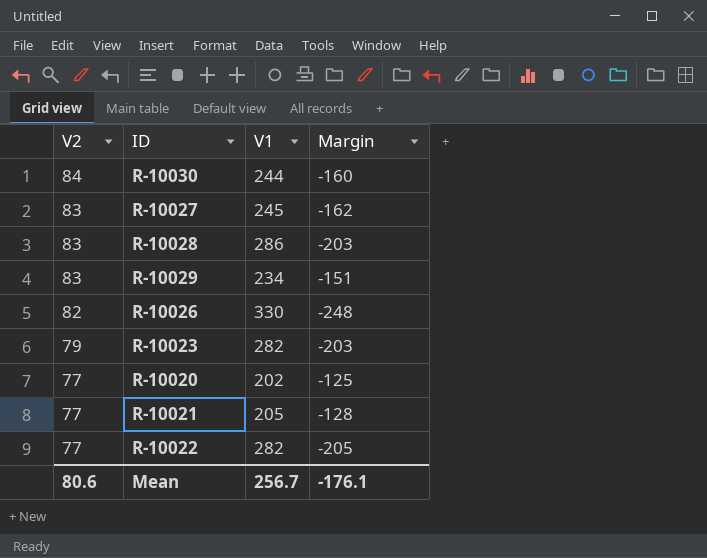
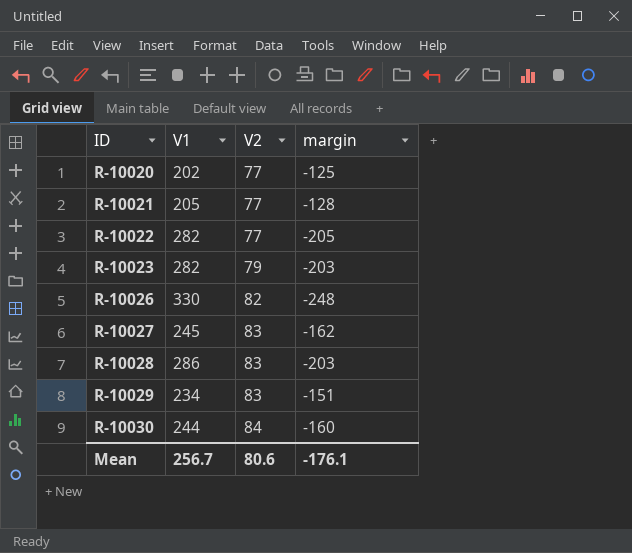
row order: V2 descending -> ID ascending
column V2 | position: 1 -> 3
column name: Margin -> margin

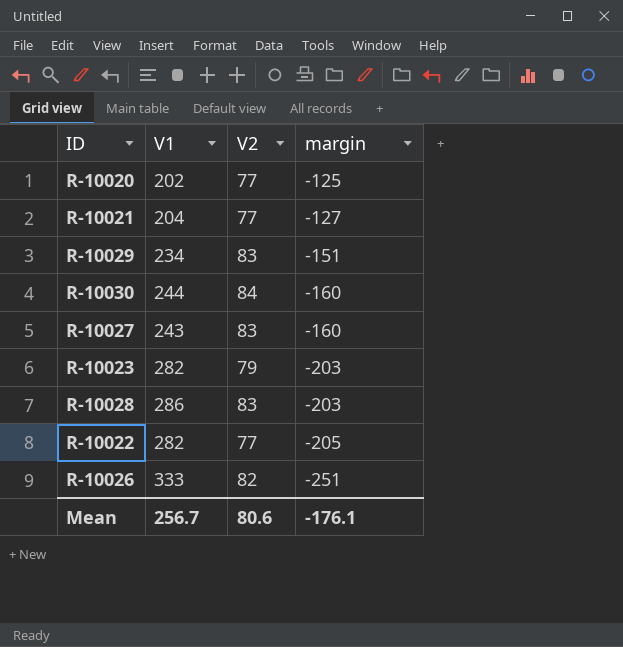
row order: ID ascending -> margin descending
R-10021 | V1: 205 -> 204
R-10021 | margin: -128 -> -127
R-10027 | V1: 245 -> 243
R-10027 | margin: -162 -> -160
R-10026 | V1: 330 -> 333
R-10026 | margin: -248 -> -251

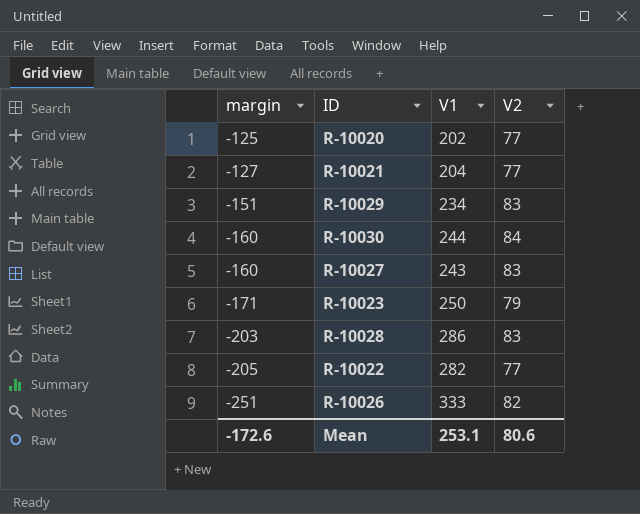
column margin | position: 4 -> 1
R-10023 | margin: -203 -> -171
R-10023 | V1: 282 -> 250
Mean | margin: -176.1 -> -172.6
Mean | V1: 256.7 -> 253.1

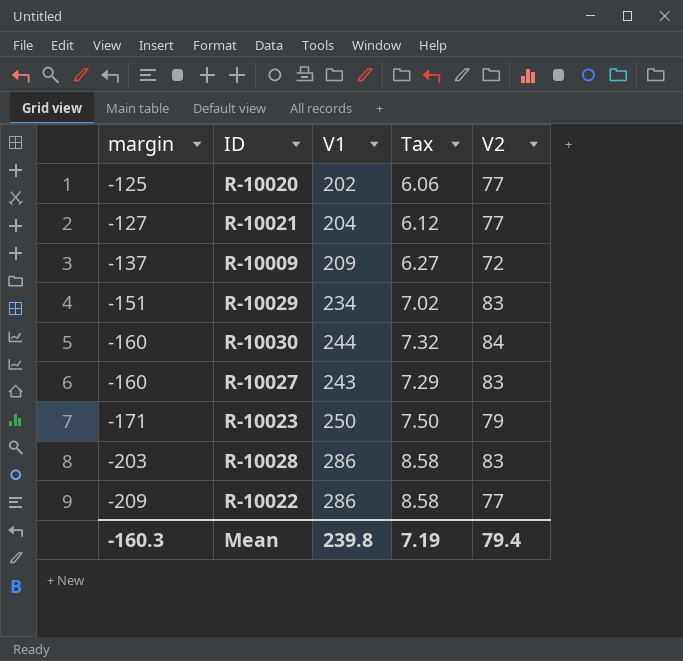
column Tax | formula: none -> [V1] * 0.03
row R-10026: -251 | 333 | 82 -> none
row R-10009: none -> -137 | 209 | 6.27 | 72
R-10022 | margin: -205 -> -209
R-10022 | V1: 282 -> 286
Mean | margin: -172.6 -> -160.3
Mean | V1: 253.1 -> 239.8
Mean | V2: 80.6 -> 79.4

